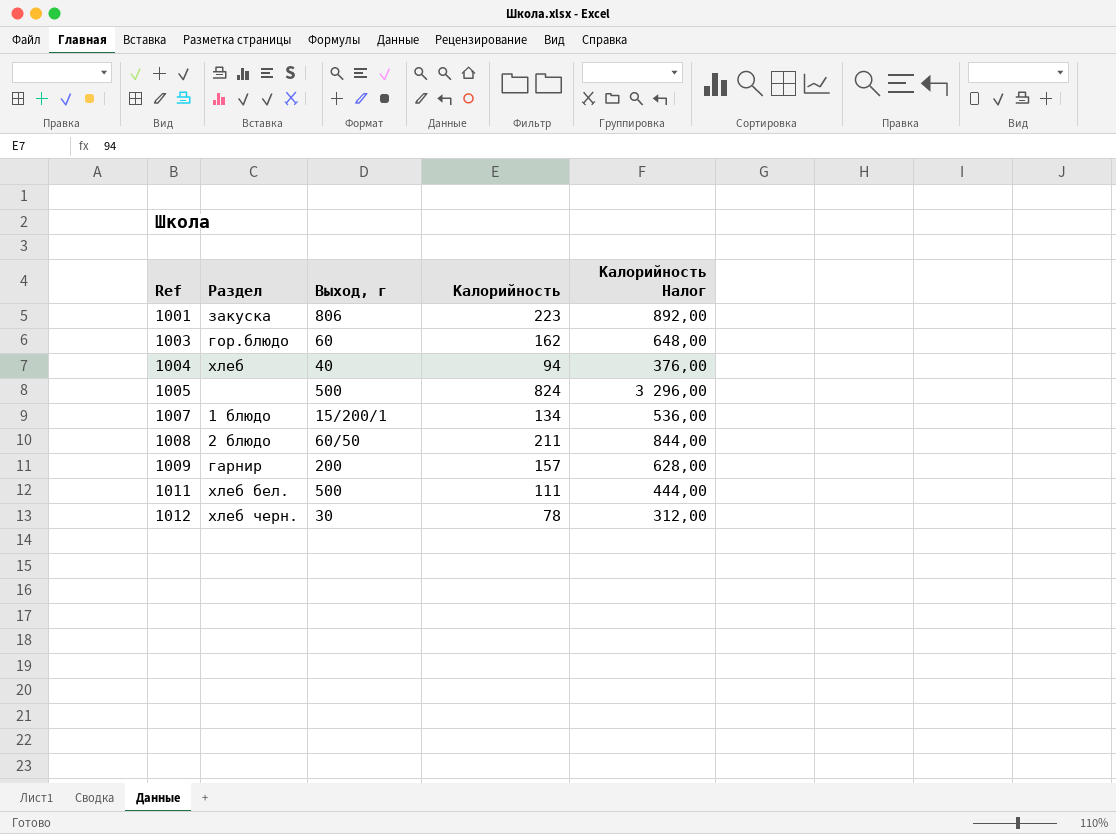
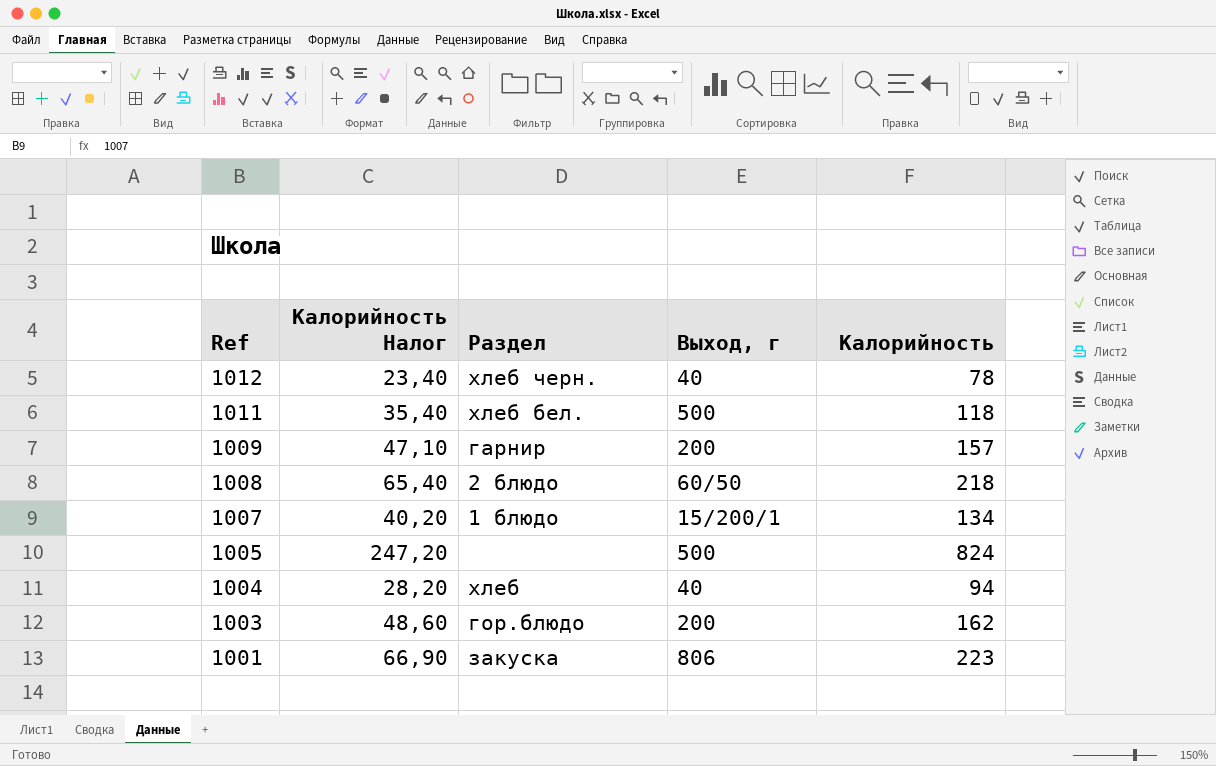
row order: Ref ascending -> Ref descending
column Калорийность Налог | formula: [Калорийность] * 4 -> [Калорийность] * 0,3
column Калорийность Налог | position: 5 -> 2
1012 | Выход, г: 30 -> 40
1011 | Калорийность: 111 -> 118
1008 | Калорийность: 211 -> 218
1003 | Выход, г: 60 -> 200

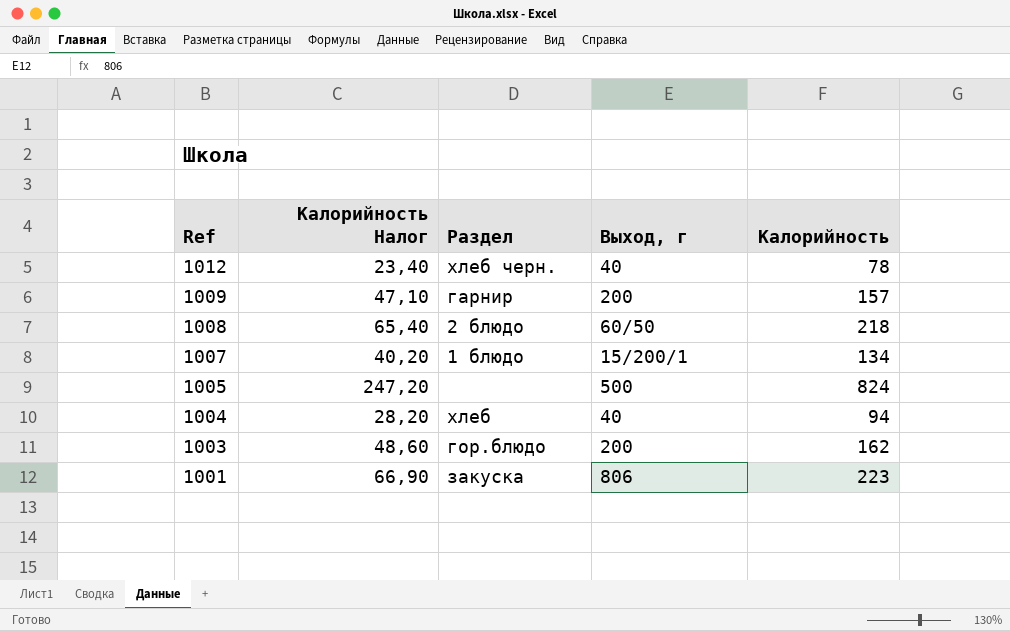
row 1011: 35,40 | хлеб бел. | 500 | 118 -> none

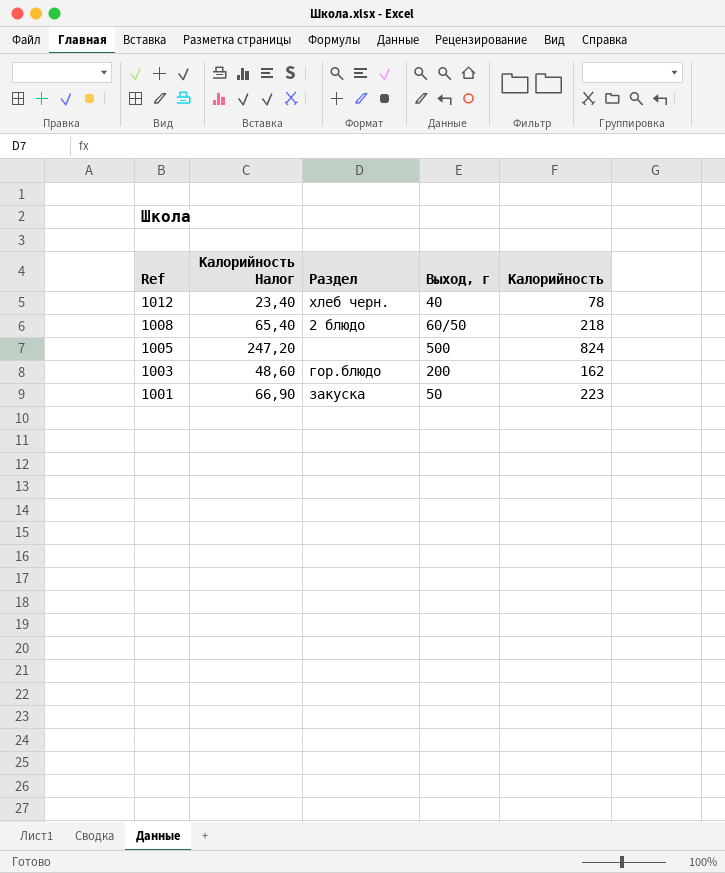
row 1009: 47,10 | гарнир | 200 | 157 -> none
row 1007: 40,20 | 1 блюдо | 15/200/1 | 134 -> none
row 1004: 28,20 | хлеб | 40 | 94 -> none
1001 | Выход, г: 806 -> 50

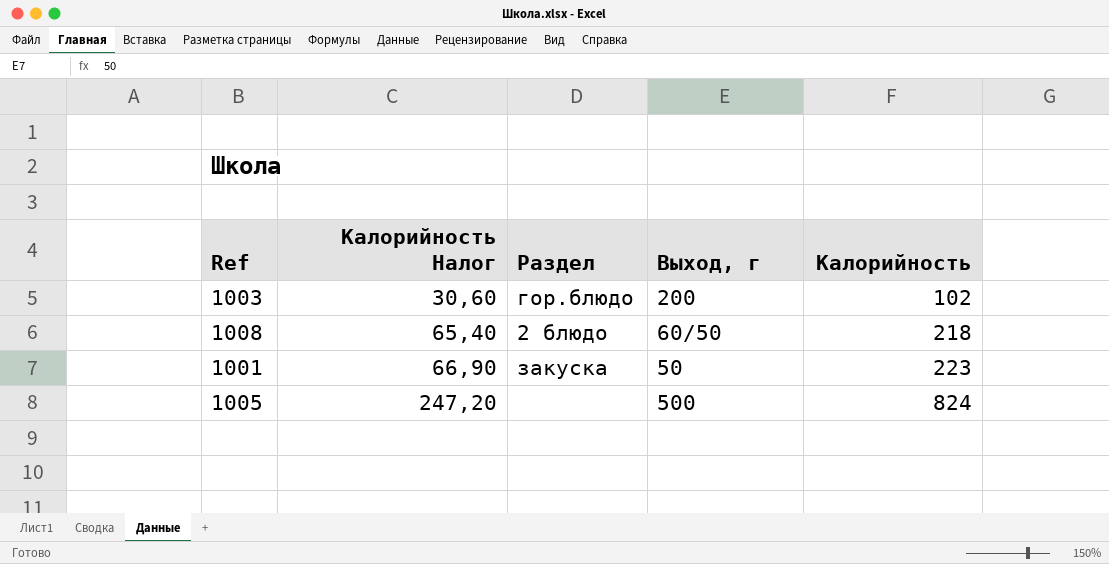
row order: Ref descending -> Калорийность Налог ascending
row 1012: 23,40 | хлеб черн. | 40 | 78 -> none
1003 | Калорийность Налог: 48,60 -> 30,60
1003 | Калорийность: 162 -> 102

